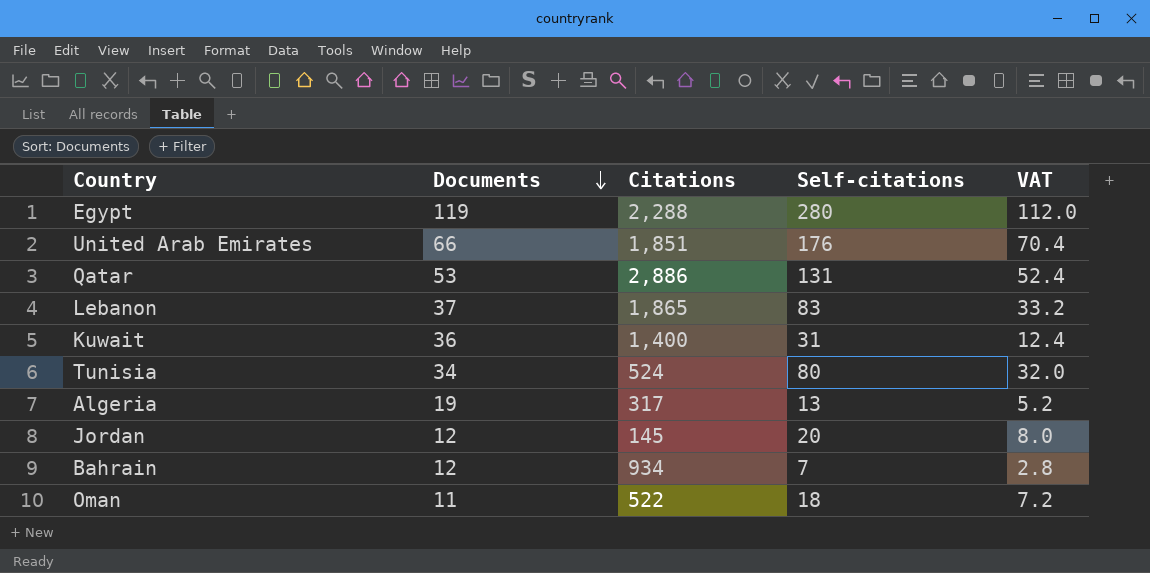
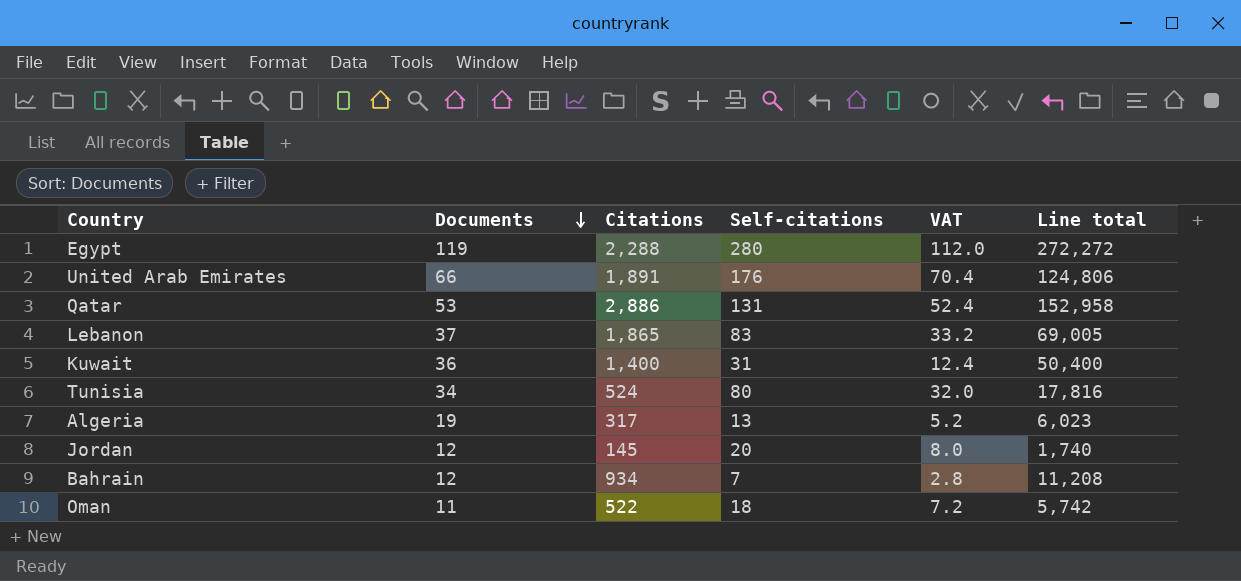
column Line total | formula: none -> [Documents] * [Citations]
United Arab Emirates | Citations: 1,851 -> 1,891

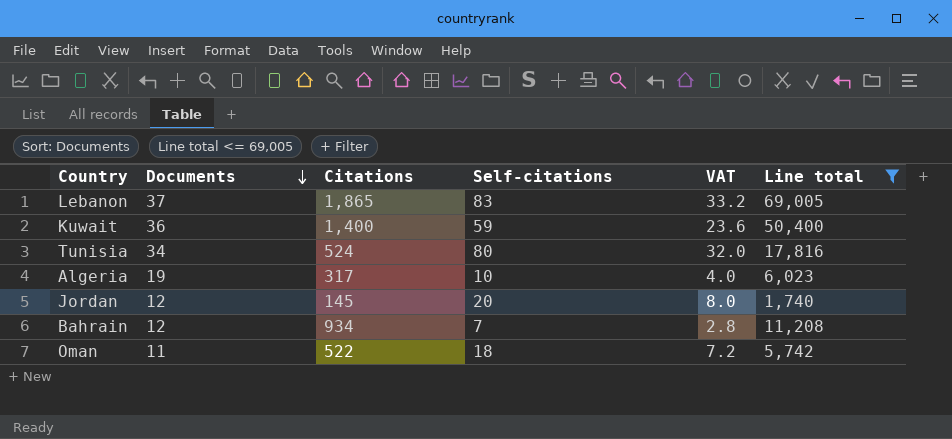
filter: none -> Line total <= 69,005
Kuwait | Self-citations: 31 -> 59
Kuwait | VAT: 12.4 -> 23.6
Algeria | Self-citations: 13 -> 10
Algeria | VAT: 5.2 -> 4.0

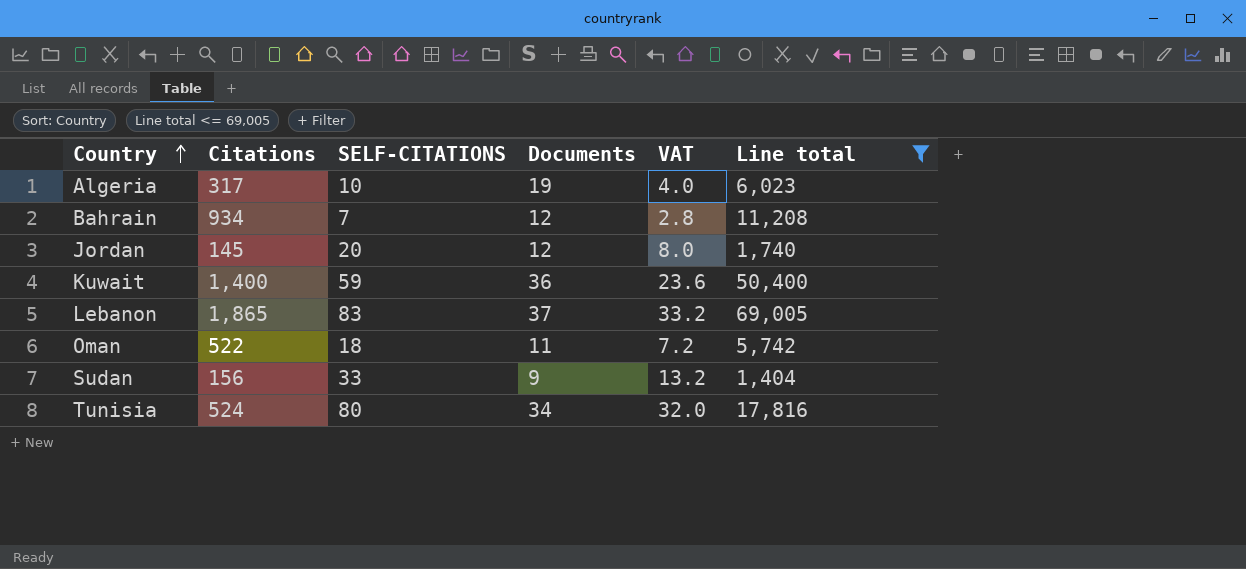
row order: Documents descending -> Country ascending
column name: Self-citations -> SELF-CITATIONS
column Documents | position: 2 -> 4
row Sudan: none -> 156 | 33 | 9 | 13.2 | 1,404

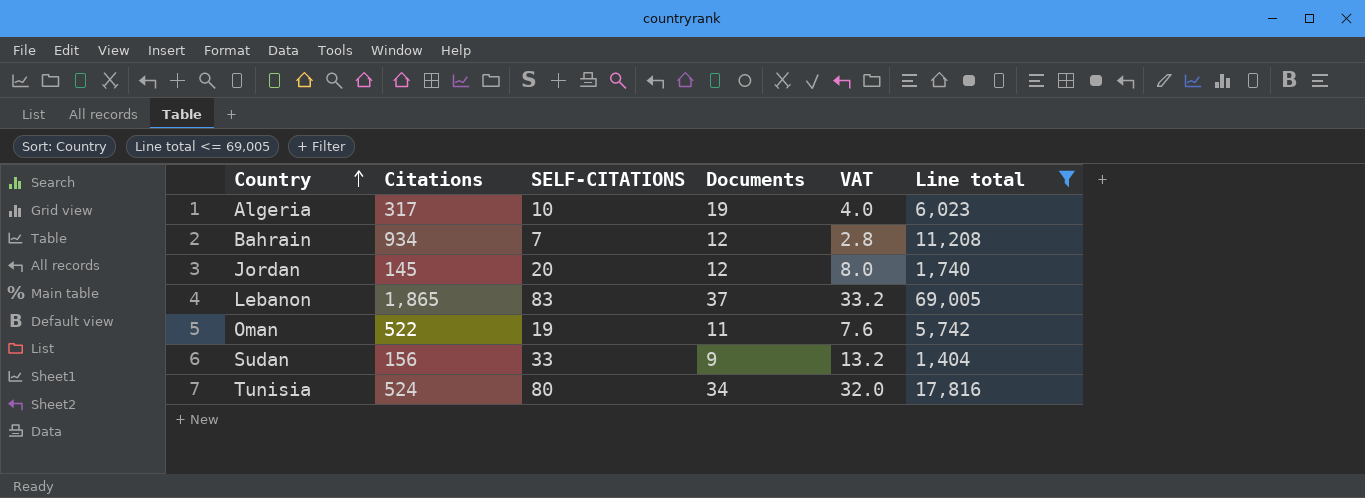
row Kuwait: 1,400 | 59 | 36 | 23.6 | 50,400 -> none
Oman | SELF-CITATIONS: 18 -> 19
Oman | VAT: 7.2 -> 7.6

